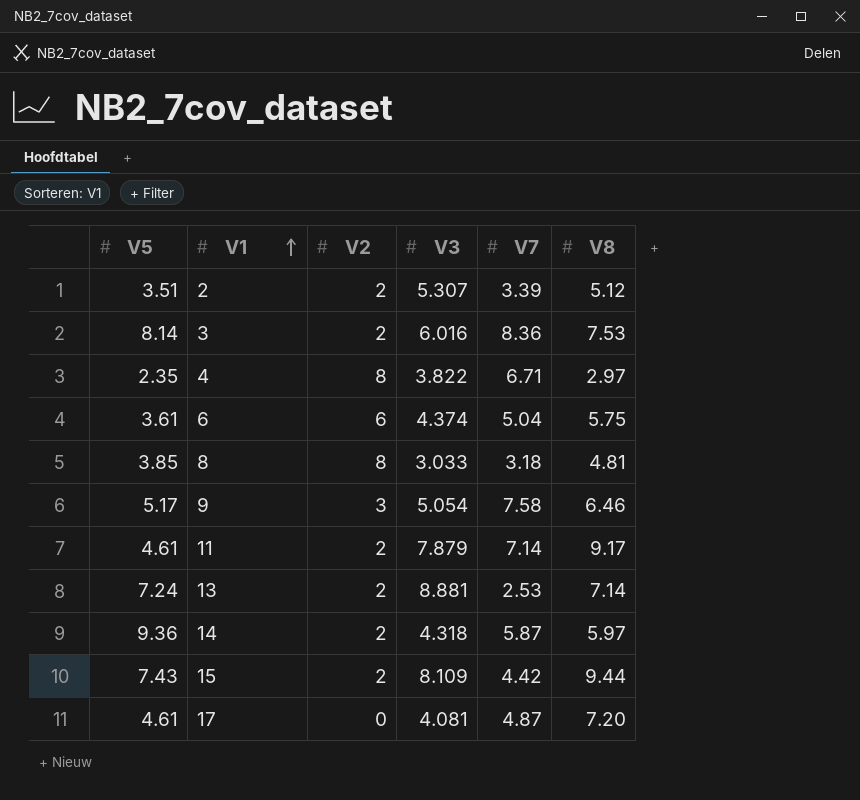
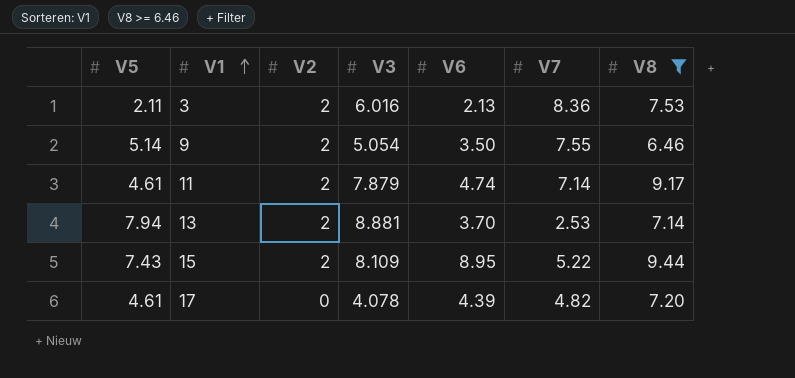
filter: none -> V8 >= 6.46
column V6 | position: none -> 5
3 | V5: 8.14 -> 2.11
9 | V5: 5.17 -> 5.14
9 | V2: 3 -> 2
9 | V7: 7.58 -> 7.55
13 | V5: 7.24 -> 7.94
15 | V7: 4.42 -> 5.22
17 | V3: 4.081 -> 4.078
17 | V7: 4.87 -> 4.82

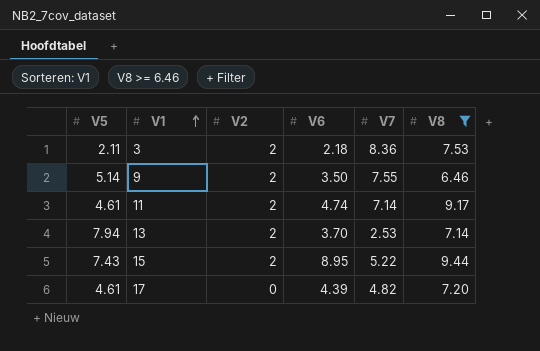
column V3 | position: 4 -> none
3 | V6: 2.13 -> 2.18

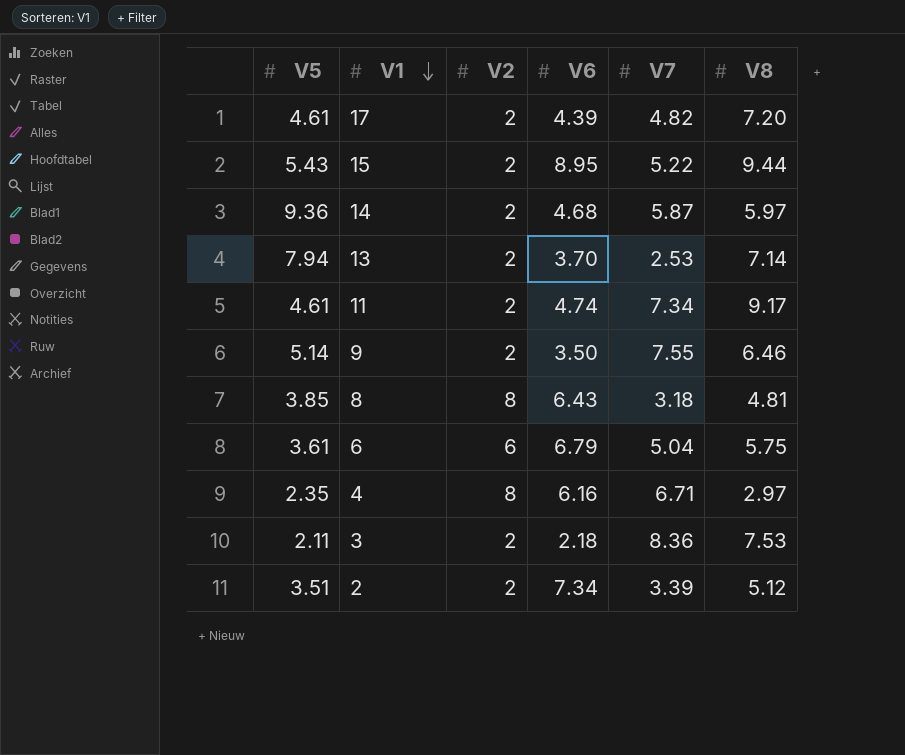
filter: V8 >= 6.46 -> none
row order: V1 ascending -> V1 descending
17 | V2: 0 -> 2
15 | V5: 7.43 -> 5.43
11 | V7: 7.14 -> 7.34

